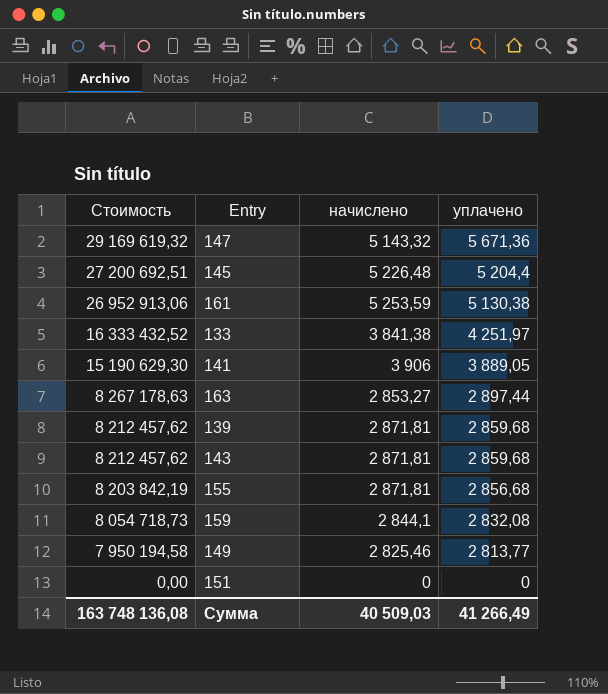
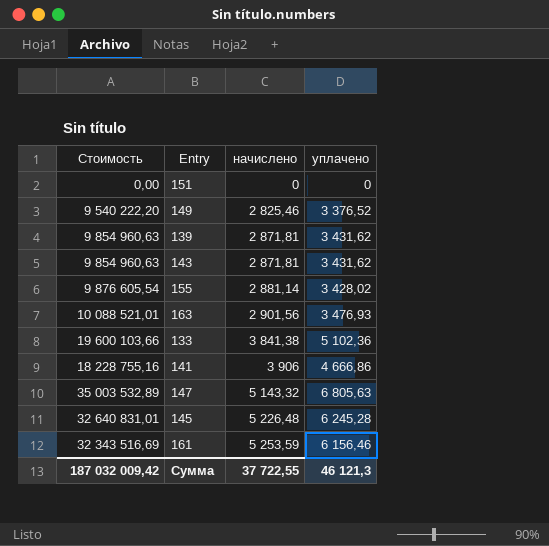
row order: Стоимость descending -> начислено ascending
row 159: 8 054 718,73 | 2 844,1 | 2 832,08 -> none
149 | Стоимость: 7 950 194,58 -> 9 540 222,20
149 | уплачено: 2 813,77 -> 3 376,52
139 | Стоимость: 8 212 457,62 -> 9 854 960,63
139 | уплачено: 2 859,68 -> 3 431,62
143 | Стоимость: 8 212 457,62 -> 9 854 960,63
143 | уплачено: 2 859,68 -> 3 431,62
155 | Стоимость: 8 203 842,19 -> 9 876 605,54
155 | начислено: 2 871,81 -> 2 881,14
155 | уплачено: 2 856,68 -> 3 428,02
163 | Стоимость: 8 267 178,63 -> 10 088 521,01
163 | начислено: 2 853,27 -> 2 901,56
163 | уплачено: 2 897,44 -> 3 476,93
133 | Стоимость: 16 333 432,52 -> 19 600 103,66
133 | уплачено: 4 251,97 -> 5 102,36
141 | Стоимость: 15 190 629,30 -> 18 228 755,16
141 | уплачено: 3 889,05 -> 4 666,86
147 | Стоимость: 29 169 619,32 -> 35 003 532,89
147 | уплачено: 5 671,36 -> 6 805,63
145 | Стоимость: 27 200 692,51 -> 32 640 831,01
145 | уплачено: 5 204,4 -> 6 245,28
161 | Стоимость: 26 952 913,06 -> 32 343 516,69
161 | уплачено: 5 130,38 -> 6 156,46
Сумма | Стоимость: 163 748 136,08 -> 187 032 009,42
Сумма | начислено: 40 509,03 -> 37 722,55
Сумма | уплачено: 41 266,49 -> 46 121,3

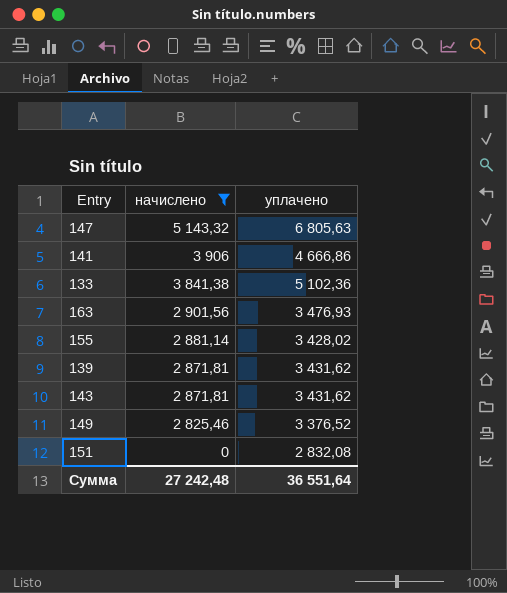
filter: none -> начислено <= 5 143,32
row order: начислено ascending -> начислено descending
column Стоимость | formula: [начислено] * [уплачено] -> none
151 | уплачено: 0 -> 2 832,08
Сумма | начислено: 37 722,55 -> 27 242,48
Сумма | уплачено: 46 121,3 -> 36 551,64

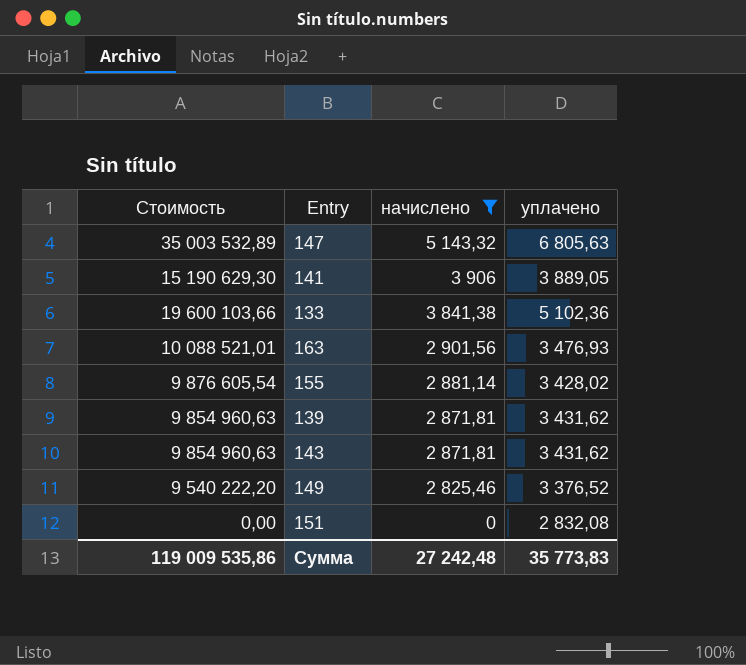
column Стоимость | formula: none -> [начислено] * [уплачено]
141 | уплачено: 4 666,86 -> 3 889,05
Сумма | уплачено: 36 551,64 -> 35 773,83

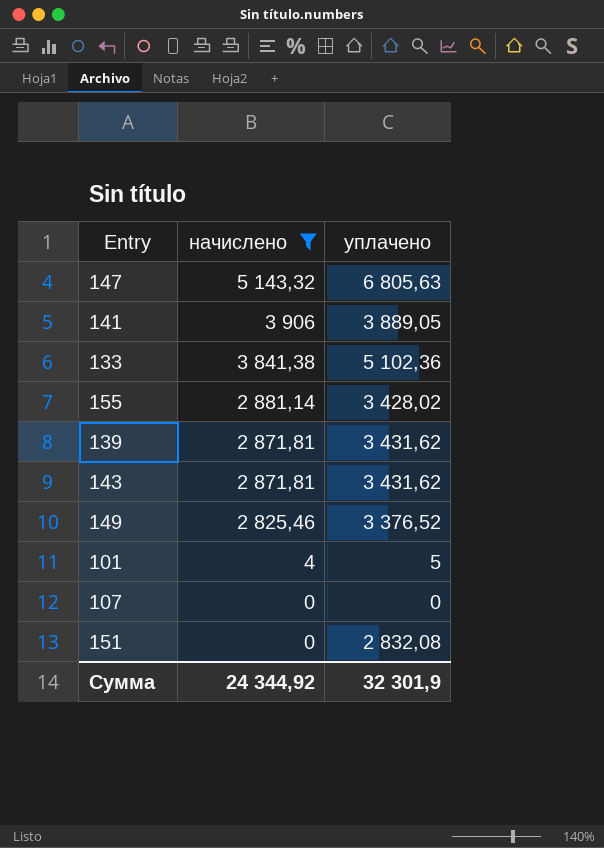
column Стоимость | formula: [начислено] * [уплачено] -> none
row 163: 10 088 521,01 | 2 901,56 | 3 476,93 -> none
row 101: none -> 4 | 5
row 107: none -> 0 | 0
Сумма | начислено: 27 242,48 -> 24 344,92
Сумма | уплачено: 35 773,83 -> 32 301,9

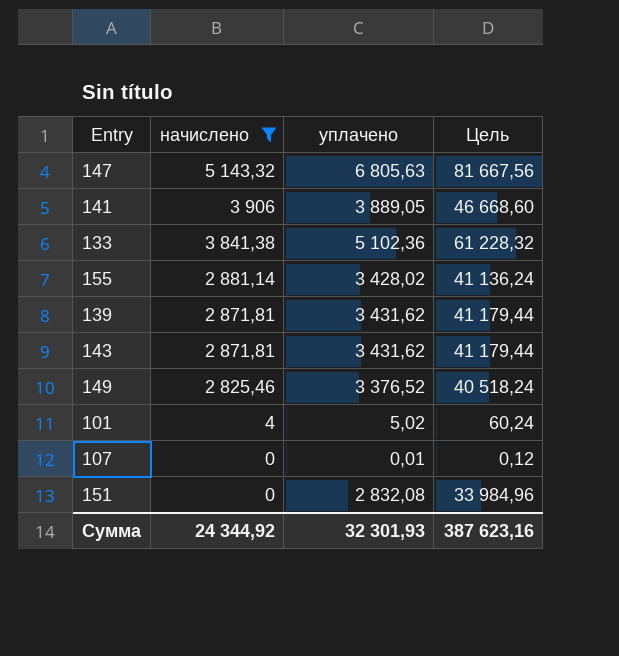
column Цель | formula: none -> [уплачено] * 12
101 | уплачено: 5 -> 5,02
107 | уплачено: 0 -> 0,01
Сумма | уплачено: 32 301,9 -> 32 301,93

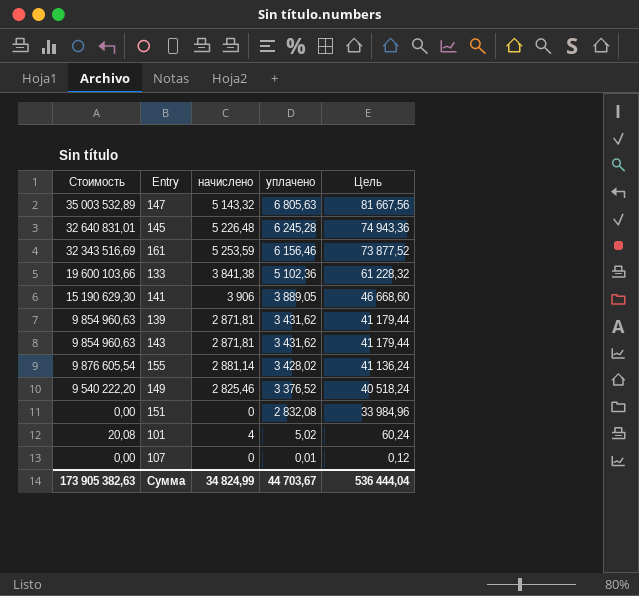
filter: начислено <= 5 143,32 -> none
row order: начислено descending -> уплачено descending
column Стоимость | formula: none -> [начислено] * [уплачено]
Сумма | начислено: 24 344,92 -> 34 824,99
Сумма | уплачено: 32 301,93 -> 44 703,67
Сумма | Цель: 387 623,16 -> 536 444,04

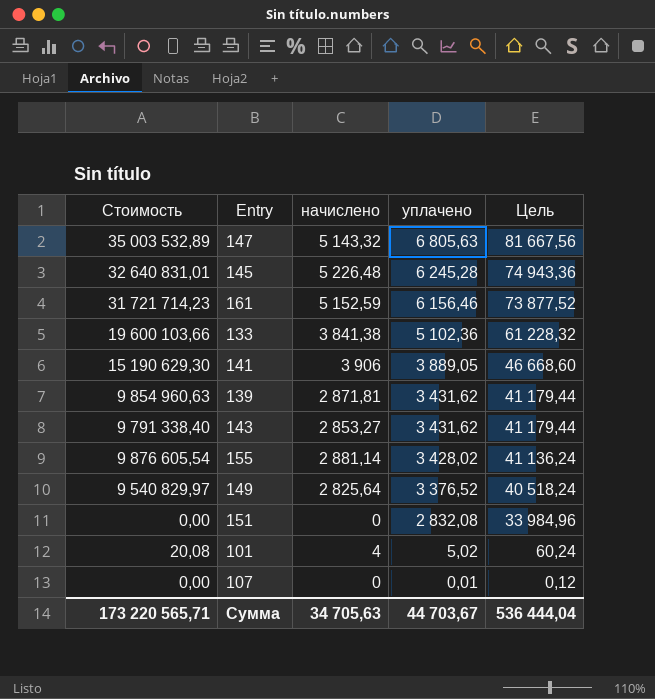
161 | Стоимость: 32 343 516,69 -> 31 721 714,23
161 | начислено: 5 253,59 -> 5 152,59
143 | Стоимость: 9 854 960,63 -> 9 791 338,40
143 | начислено: 2 871,81 -> 2 853,27
149 | Стоимость: 9 540 222,20 -> 9 540 829,97
149 | начислено: 2 825,46 -> 2 825,64
Сумма | Стоимость: 173 905 382,63 -> 173 220 565,71
Сумма | начислено: 34 824,99 -> 34 705,63

